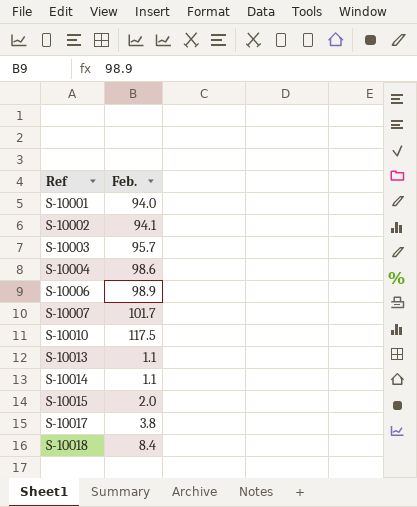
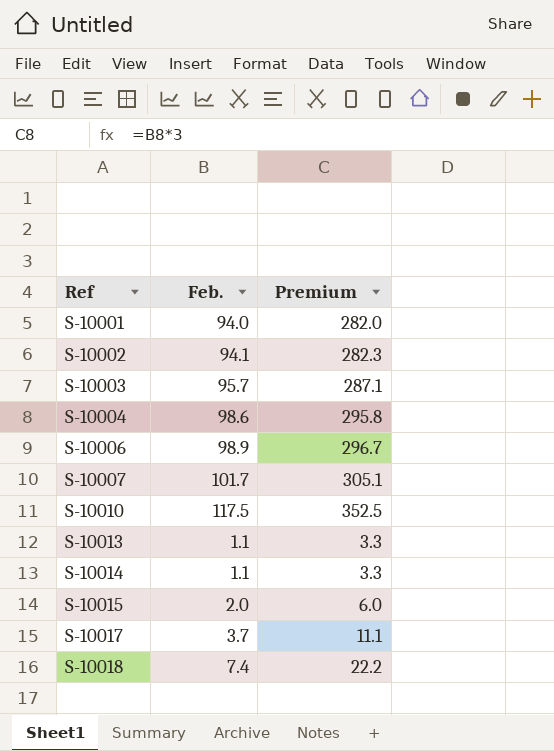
column Premium | formula: none -> [Feb.] * 3
S-10017 | Feb.: 3.8 -> 3.7
S-10018 | Feb.: 8.4 -> 7.4

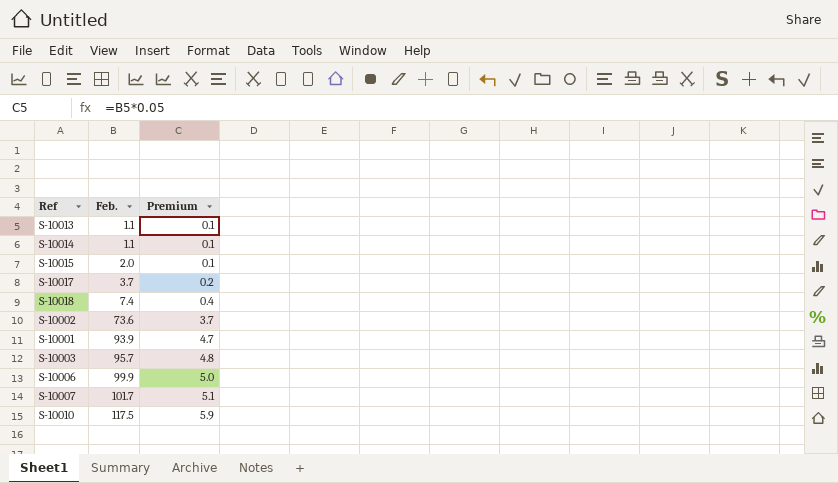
row order: Ref ascending -> Feb. ascending
column Premium | formula: [Feb.] * 3 -> [Feb.] * 0.05
row S-10004: 98.6 | 295.8 -> none
S-10002 | Feb.: 94.1 -> 73.6
S-10001 | Feb.: 94.0 -> 93.9
S-10006 | Feb.: 98.9 -> 99.9

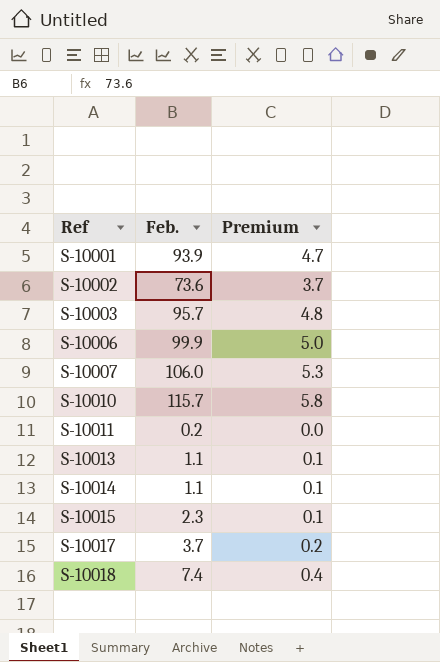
row order: Feb. ascending -> Ref ascending
S-10007 | Feb.: 101.7 -> 106.0
S-10007 | Premium: 5.1 -> 5.3
S-10010 | Feb.: 117.5 -> 115.7
S-10010 | Premium: 5.9 -> 5.8
row S-10011: none -> 0.2 | 0.0
S-10015 | Feb.: 2.0 -> 2.3

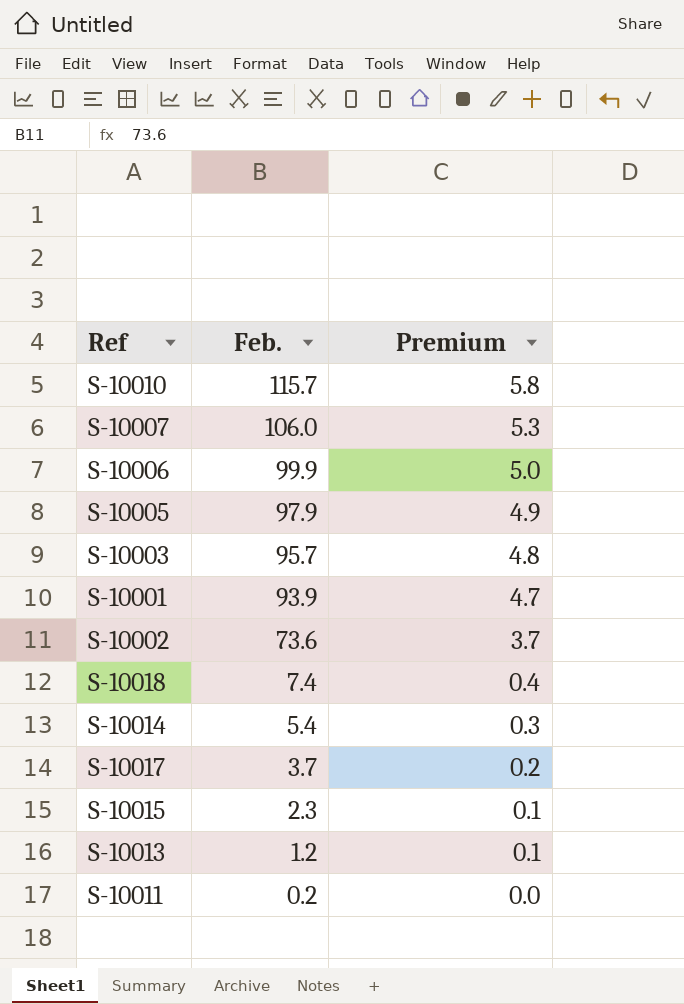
row order: Ref ascending -> Feb. descending
row S-10005: none -> 97.9 | 4.9
S-10014 | Feb.: 1.1 -> 5.4
S-10014 | Premium: 0.1 -> 0.3
S-10013 | Feb.: 1.1 -> 1.2

